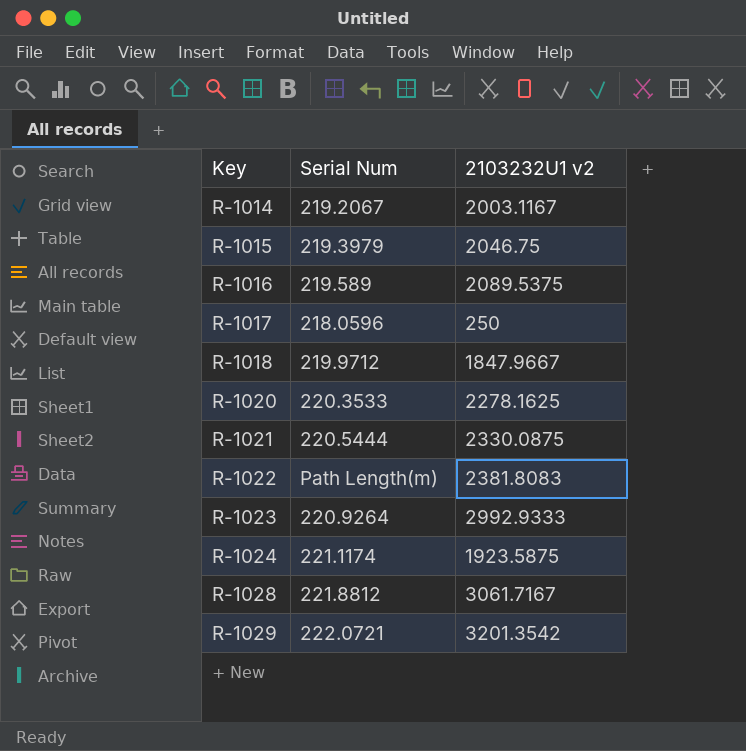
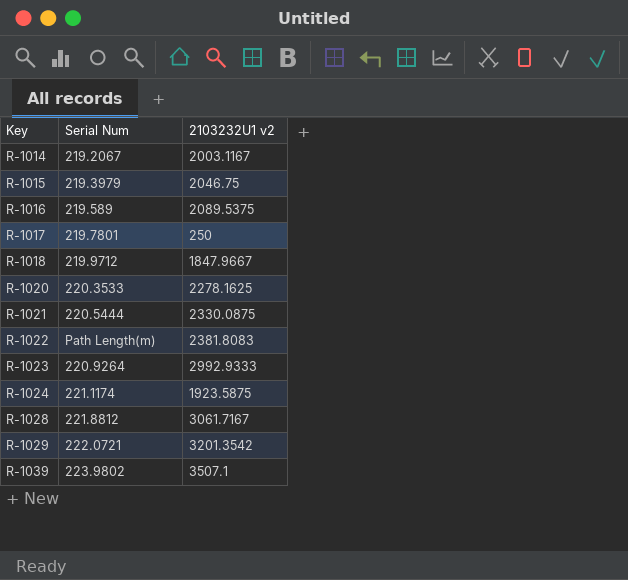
R-1017 | Serial Num: 218.0596 -> 219.7801
row R-1039: none -> 223.9802 | 3507.1

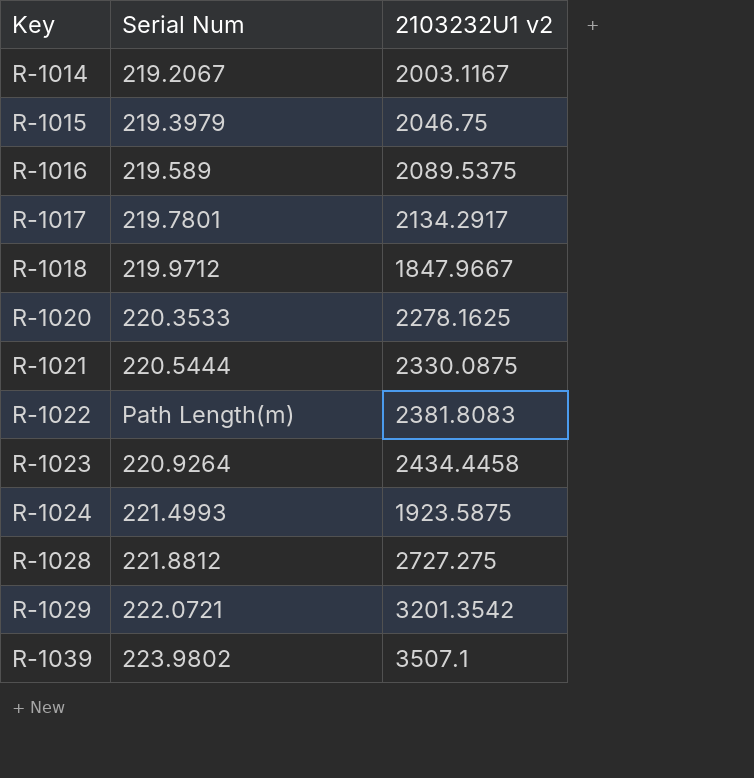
R-1017 | 2103232U1 v2: 250 -> 2134.2917
R-1023 | 2103232U1 v2: 2992.9333 -> 2434.4458
R-1024 | Serial Num: 221.1174 -> 221.4993
R-1028 | 2103232U1 v2: 3061.7167 -> 2727.275

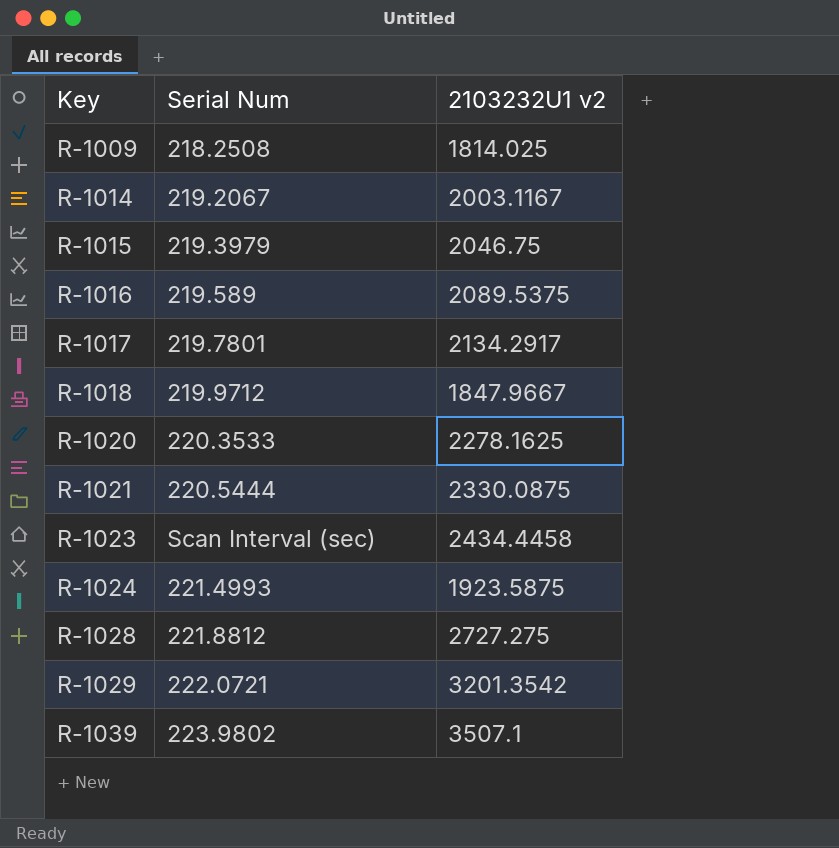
row R-1022: Path Length(m) | 2381.8083 -> none
row R-1009: none -> 218.2508 | 1814.025
R-1023 | Serial Num: 220.9264 -> Scan Interval (sec)

